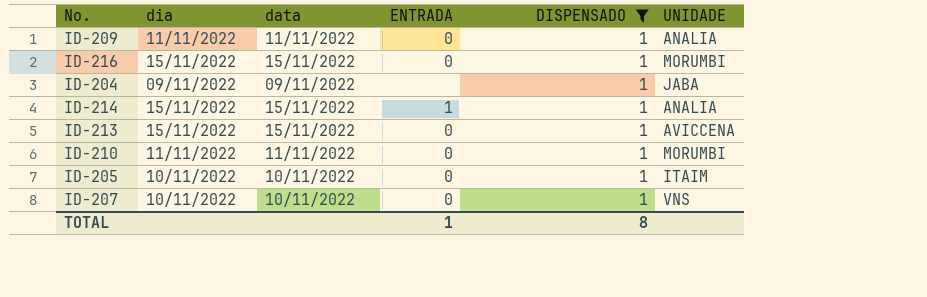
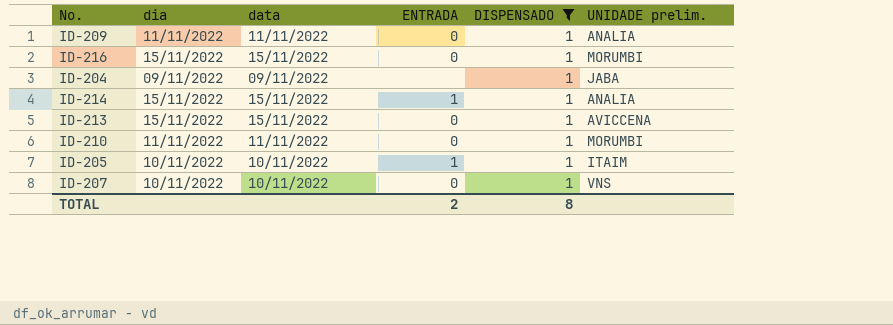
column name: UNIDADE -> UNIDADE prelim.
ID-205 | ENTRADA: 0 -> 1
TOTAL | ENTRADA: 1 -> 2

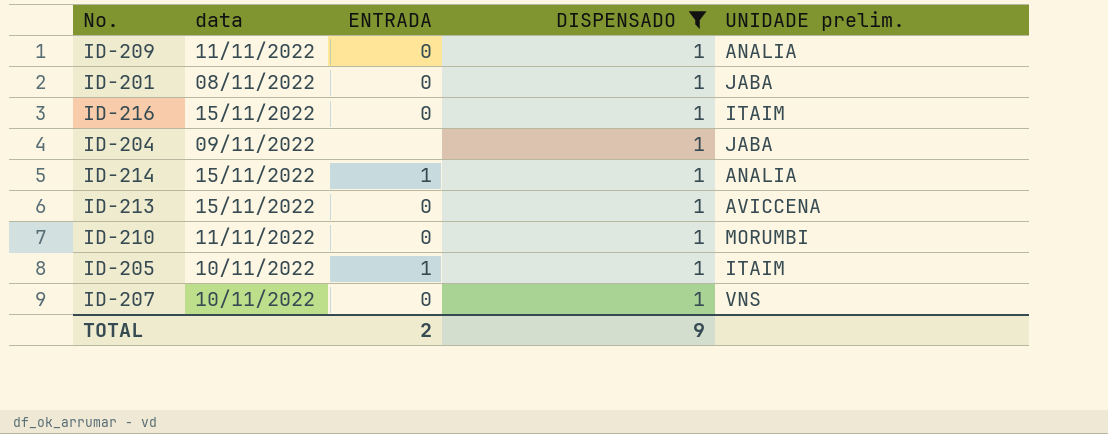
column dia | position: 2 -> none
row ID-201: none -> 08/11/2022 | 0 | 1 | JABA
ID-216 | UNIDADE prelim.: MORUMBI -> ITAIM
TOTAL | DISPENSADO: 8 -> 9

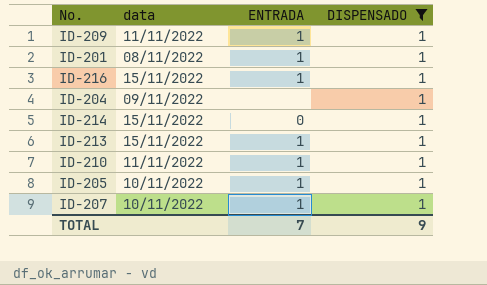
column UNIDADE prelim. | position: 5 -> none
ID-209 | ENTRADA: 0 -> 1
ID-201 | ENTRADA: 0 -> 1
ID-216 | ENTRADA: 0 -> 1
ID-214 | ENTRADA: 1 -> 0
ID-213 | ENTRADA: 0 -> 1
ID-210 | ENTRADA: 0 -> 1
ID-207 | ENTRADA: 0 -> 1
TOTAL | ENTRADA: 2 -> 7

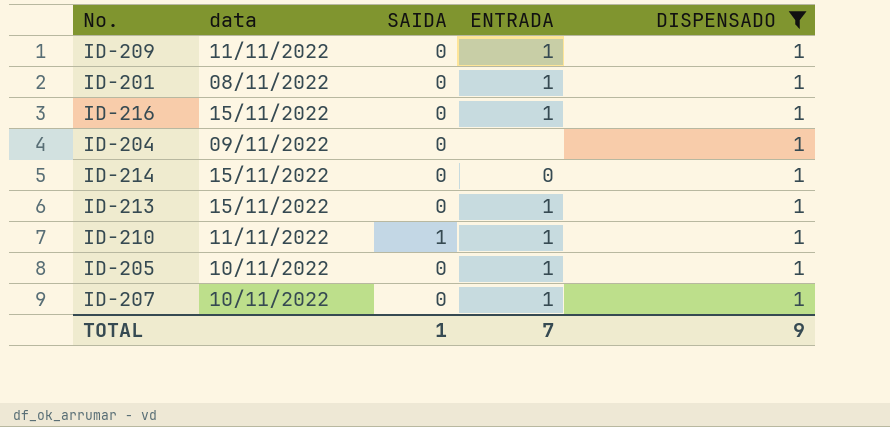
column SAIDA | position: none -> 3

